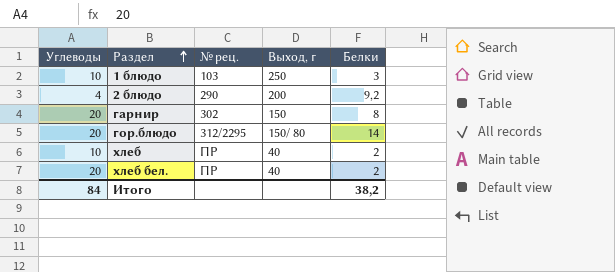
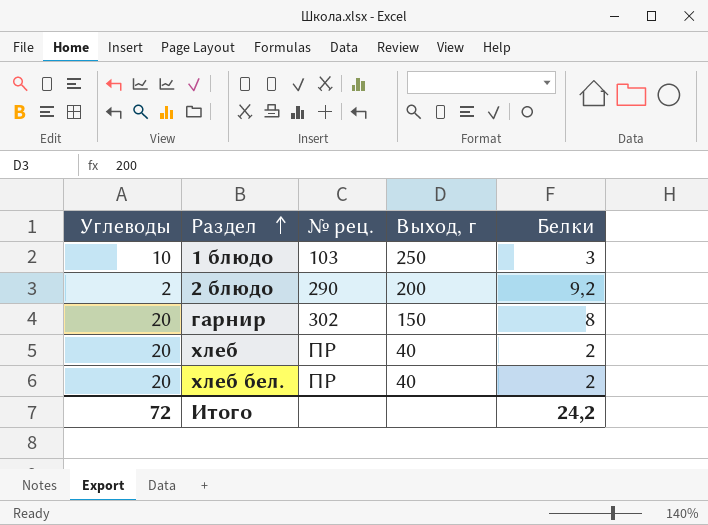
row гор.блюдо: 20 | 312/2295 | 150/ 80 | 14 -> none
2 блюдо | Углеводы: 4 -> 2
хлеб | Углеводы: 10 -> 20
Итого | Углеводы: 84 -> 72
Итого | Белки: 38,2 -> 24,2

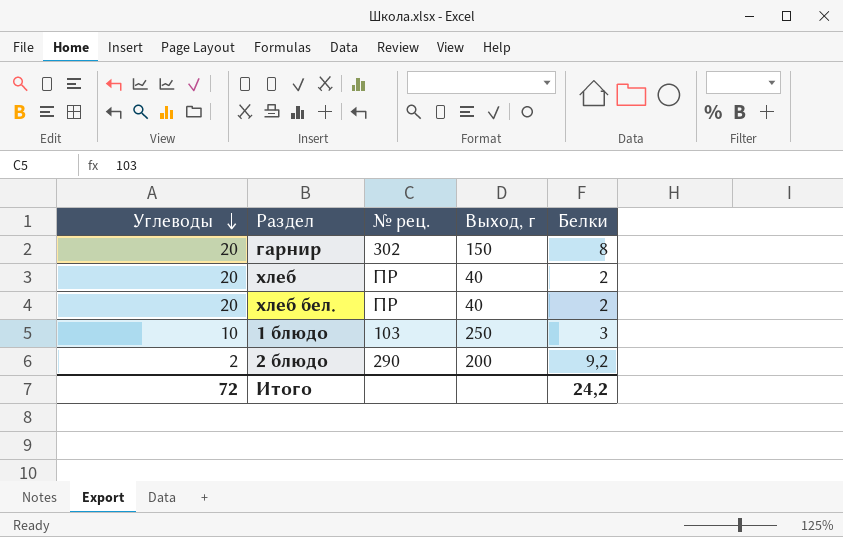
row order: Раздел ascending -> Углеводы descending

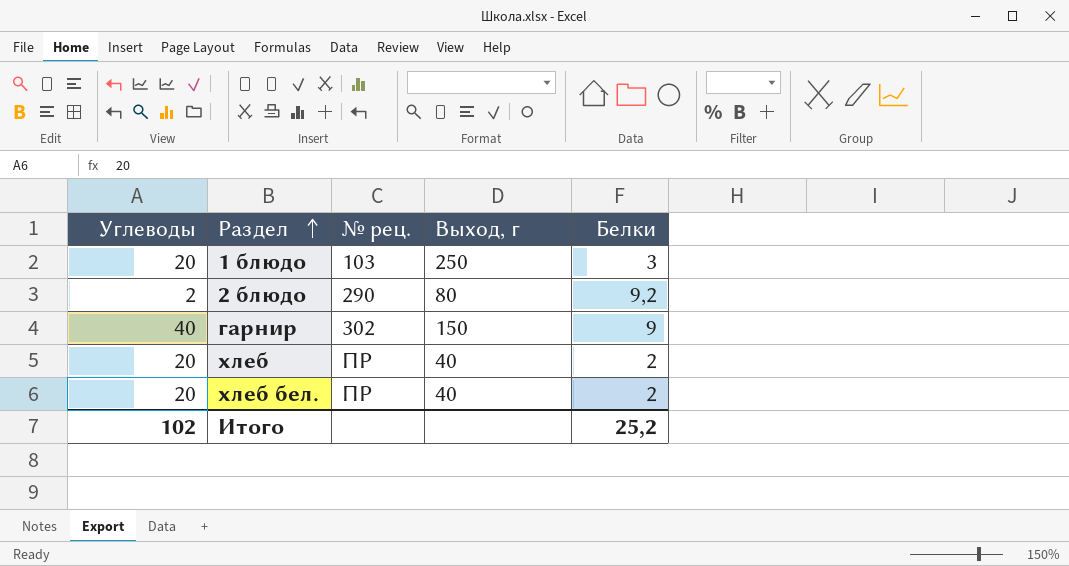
row order: Углеводы descending -> Раздел ascending
1 блюдо | Углеводы: 10 -> 20
2 блюдо | Выход, г: 200 -> 80
гарнир | Углеводы: 20 -> 40
гарнир | Белки: 8 -> 9
Итого | Углеводы: 72 -> 102
Итого | Белки: 24,2 -> 25,2

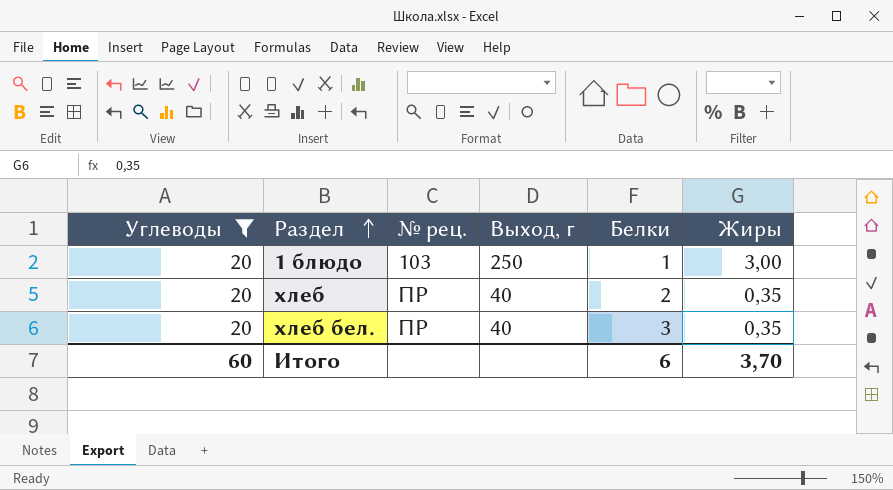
filter: none -> Углеводы = 20
column Жиры | position: none -> 6
1 блюдо | Белки: 3 -> 1
хлеб бел. | Белки: 2 -> 3
Итого | Углеводы: 102 -> 60
Итого | Белки: 25,2 -> 6

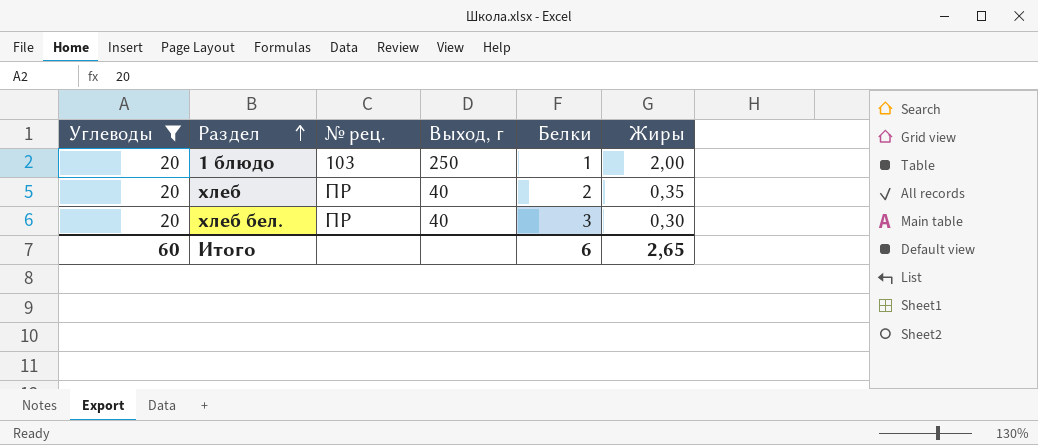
1 блюдо | Жиры: 3,00 -> 2,00
хлеб бел. | Жиры: 0,35 -> 0,30
Итого | Жиры: 3,70 -> 2,65

